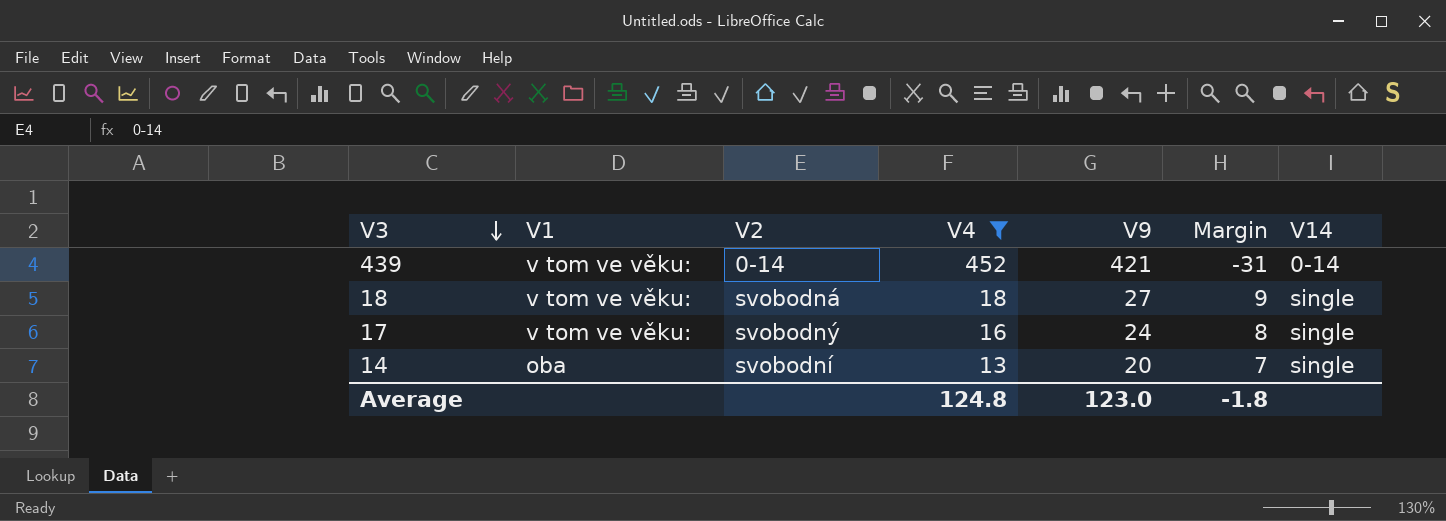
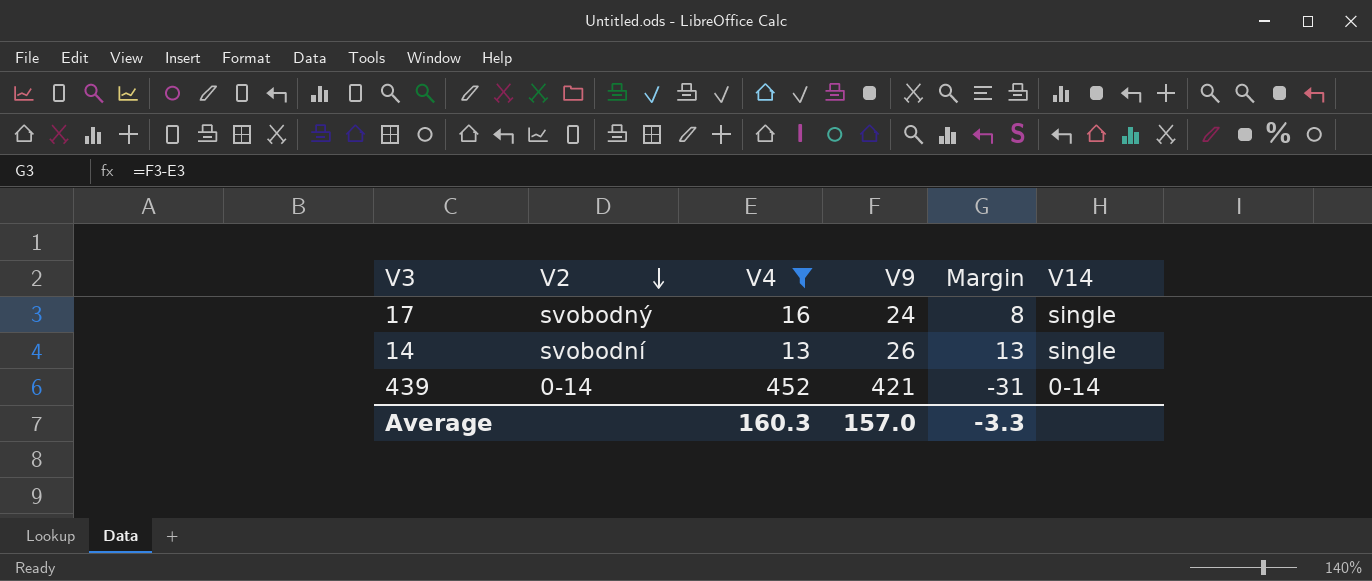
row order: V3 descending -> V2 descending
column V1 | position: 2 -> none
row 18: v tom ve věku: | svobodná | 18 | 27 | 9 | single -> none
14 | V9: 20 -> 26
14 | Margin: 7 -> 13
Average | V4: 124.8 -> 160.3
Average | V9: 123.0 -> 157.0
Average | Margin: -1.8 -> -3.3

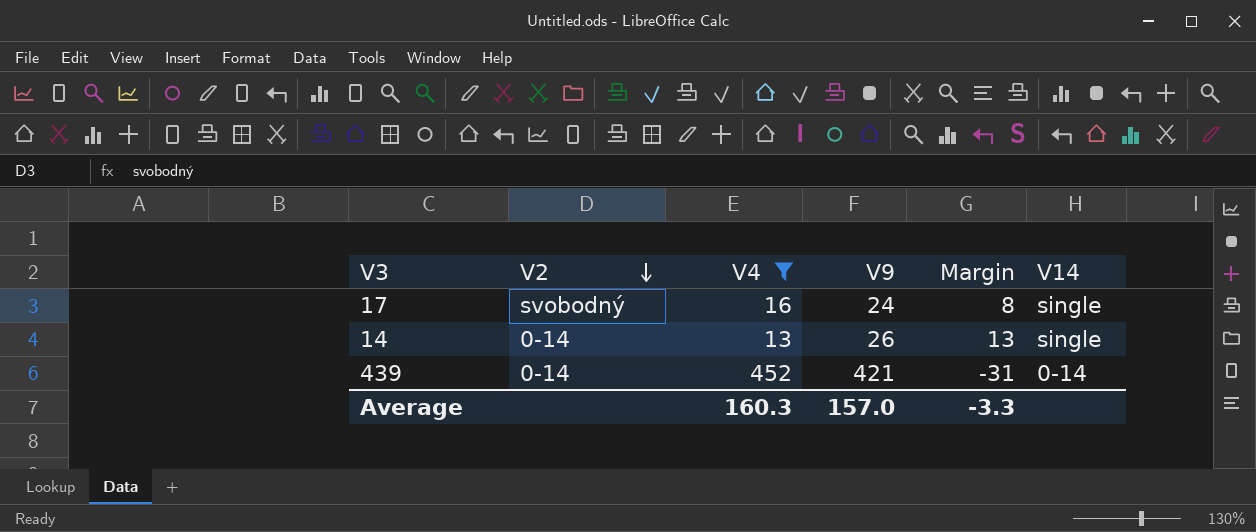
14 | V2: svobodní -> 0-14

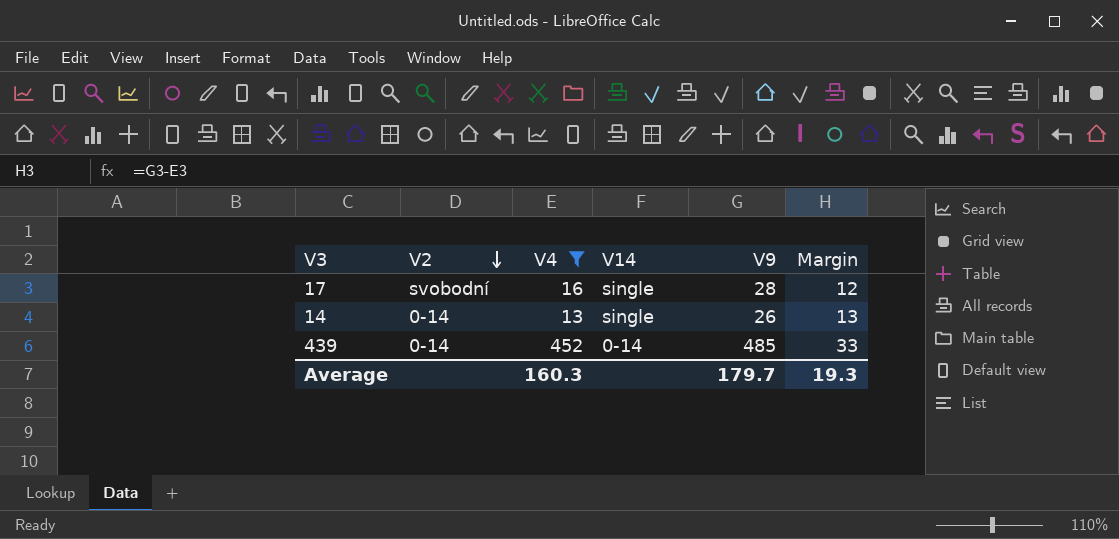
column V14 | position: 6 -> 4
17 | V2: svobodný -> svobodní
17 | V9: 24 -> 28
17 | Margin: 8 -> 12
439 | V9: 421 -> 485
439 | Margin: -31 -> 33
Average | V9: 157.0 -> 179.7
Average | Margin: -3.3 -> 19.3

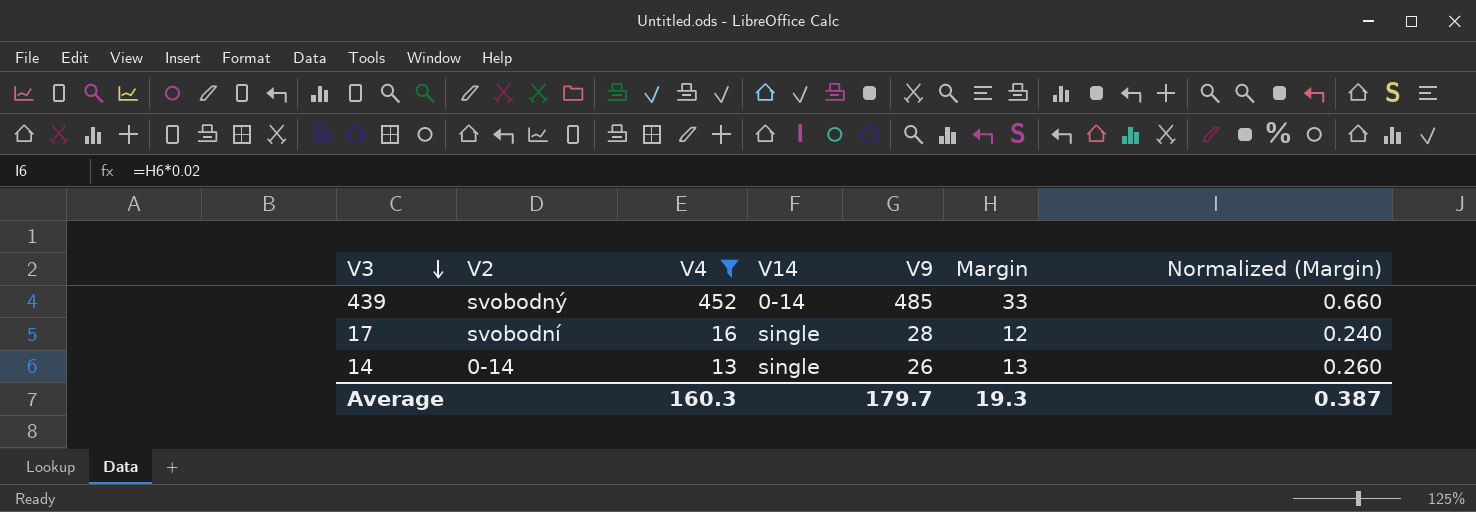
row order: V2 descending -> V3 descending
column Normalized (Margin) | formula: none -> [Margin] * 0.02
439 | V2: 0-14 -> svobodný

